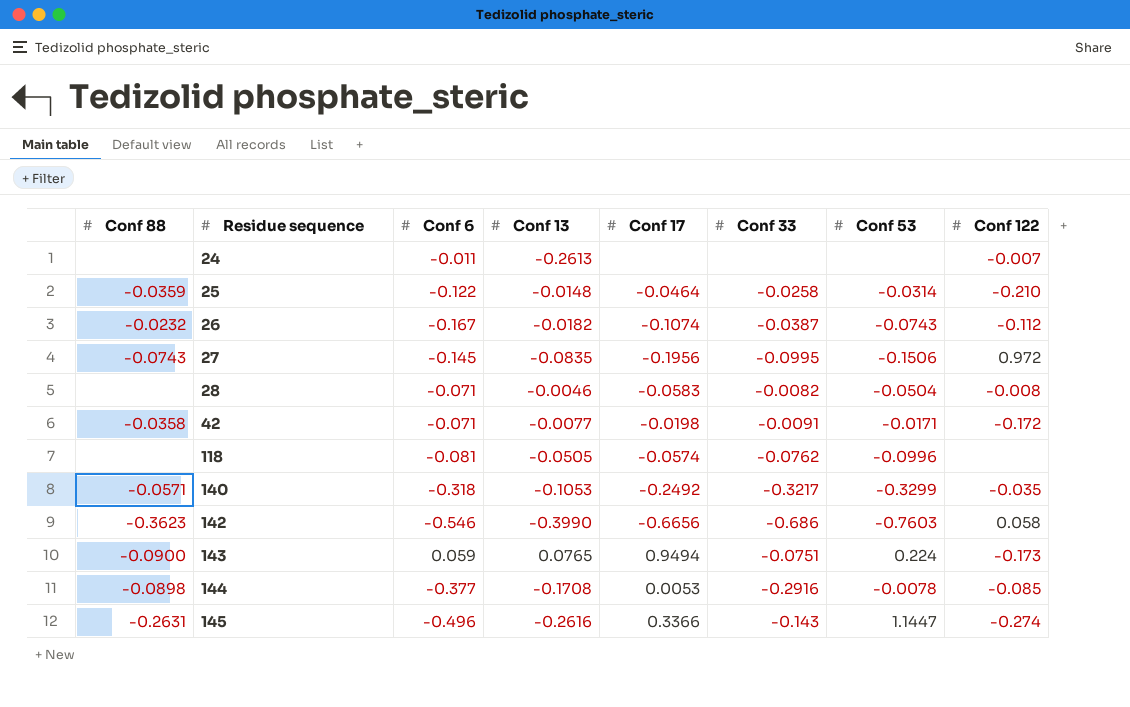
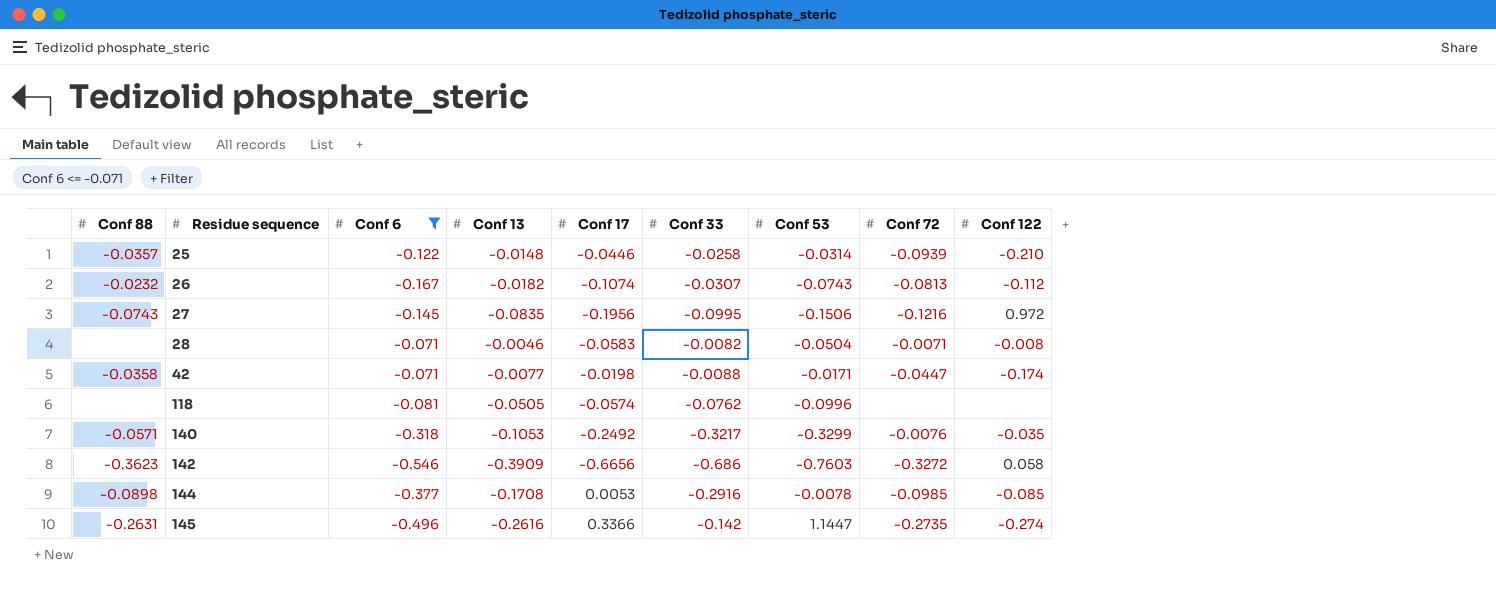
filter: none -> Conf 6 <= -0.071
column Conf 72 | position: none -> 8
25 | Conf 88: -0.0359 -> -0.0357
25 | Conf 17: -0.0464 -> -0.0446
26 | Conf 33: -0.0387 -> -0.0307
42 | Conf 33: -0.0091 -> -0.0088
42 | Conf 122: -0.172 -> -0.174
142 | Conf 13: -0.3990 -> -0.3909
145 | Conf 33: -0.143 -> -0.142

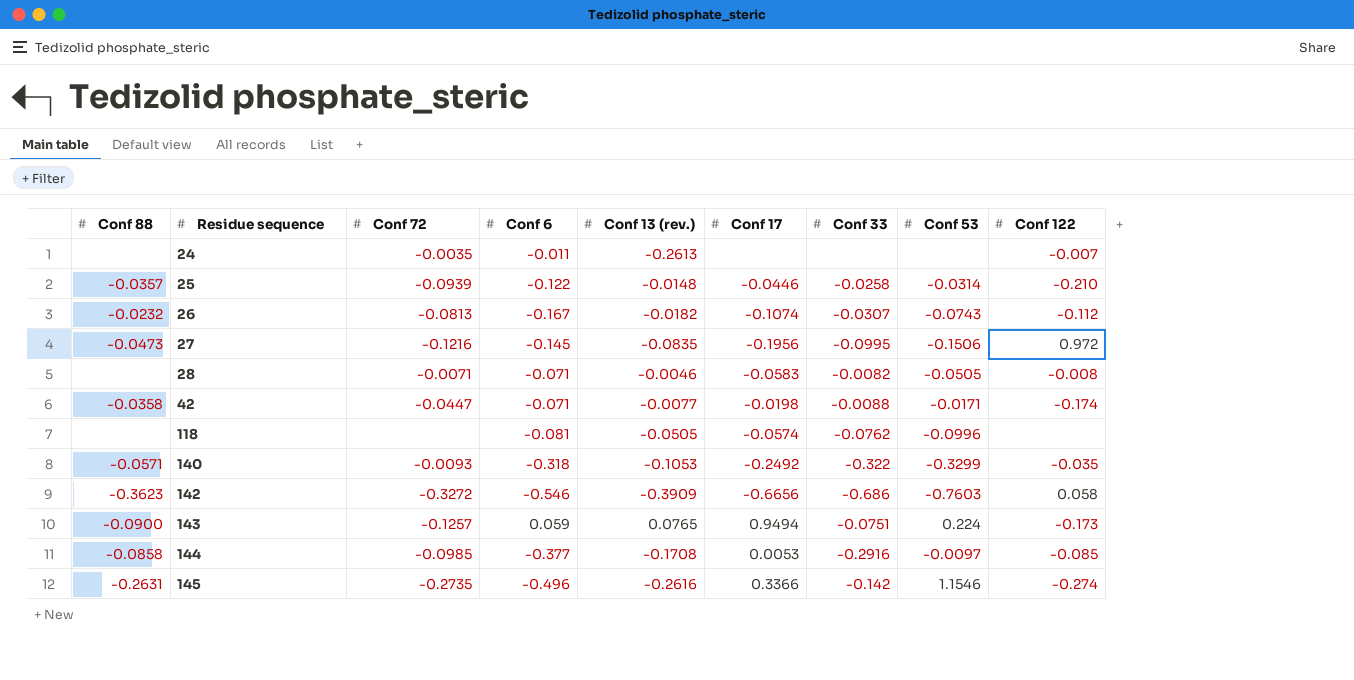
filter: Conf 6 <= -0.071 -> none
column Conf 72 | position: 8 -> 3
column name: Conf 13 -> Conf 13 (rev.)
27 | Conf 88: -0.0743 -> -0.0473
28 | Conf 53: -0.0504 -> -0.0505
140 | Conf 72: -0.0076 -> -0.0093
140 | Conf 33: -0.3217 -> -0.322
144 | Conf 88: -0.0898 -> -0.0858
144 | Conf 53: -0.0078 -> -0.0097
145 | Conf 53: 1.1447 -> 1.1546

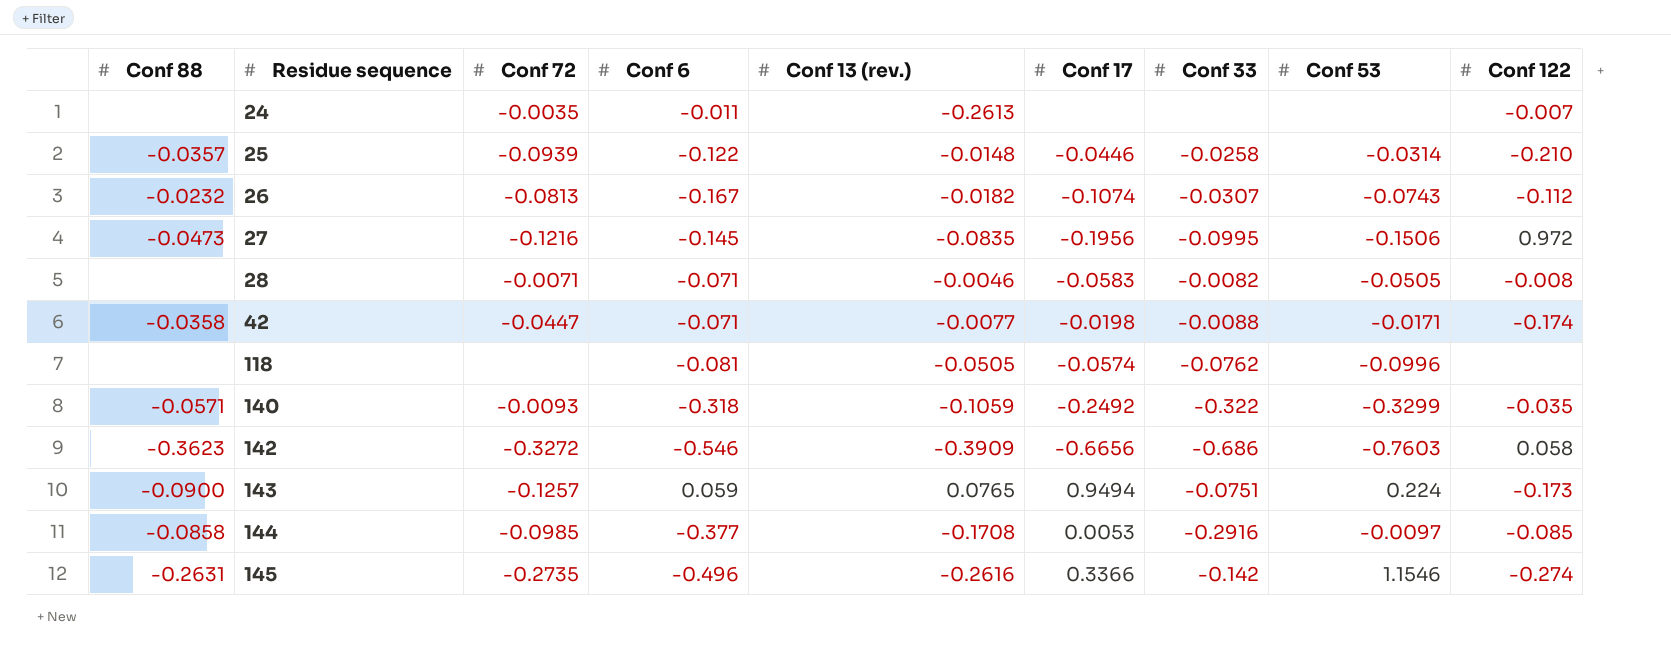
140 | Conf 13 (rev.): -0.1053 -> -0.1059

